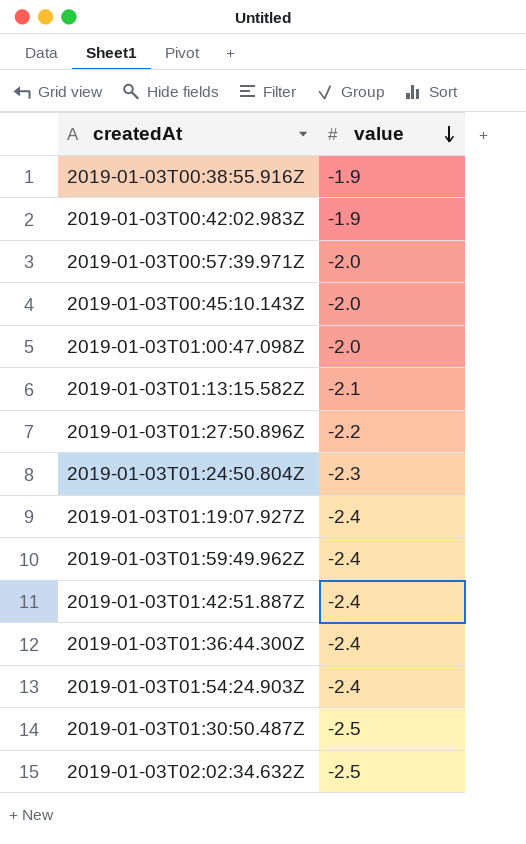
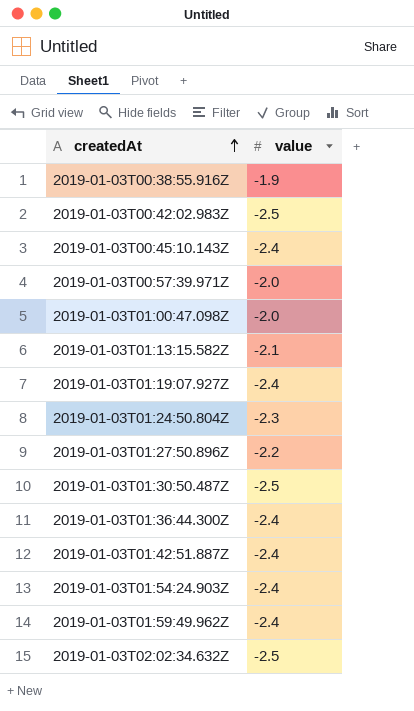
row order: value descending -> createdAt ascending
2019-01-03T00:42:02.983Z | value: -1.9 -> -2.5
2019-01-03T00:45:10.143Z | value: -2.0 -> -2.4

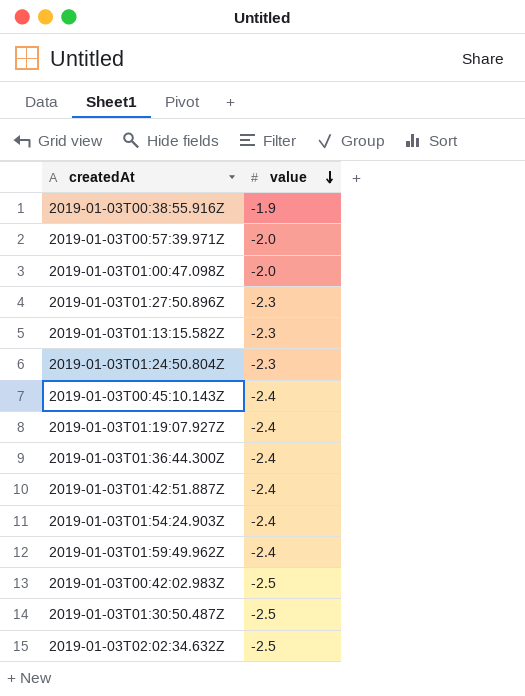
row order: createdAt ascending -> value descending
2019-01-03T01:27:50.896Z | value: -2.2 -> -2.3
2019-01-03T01:13:15.582Z | value: -2.1 -> -2.3

